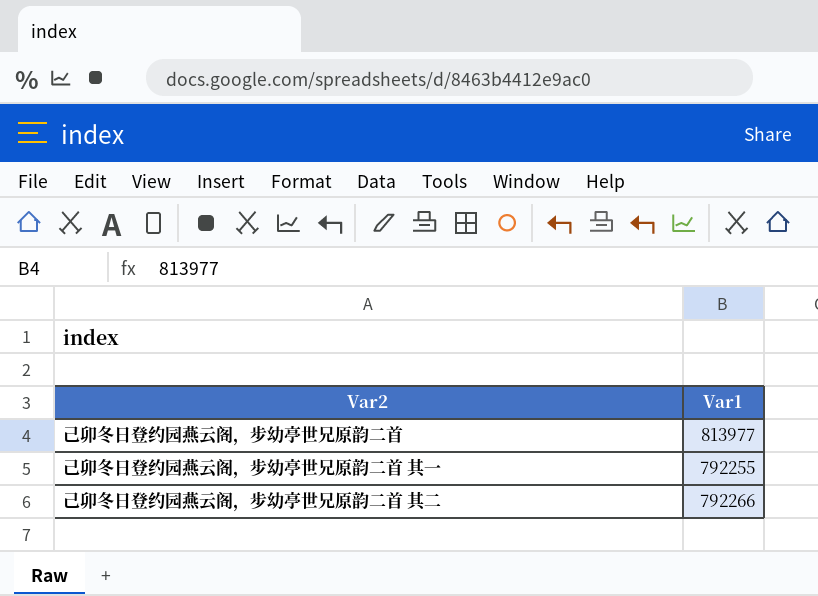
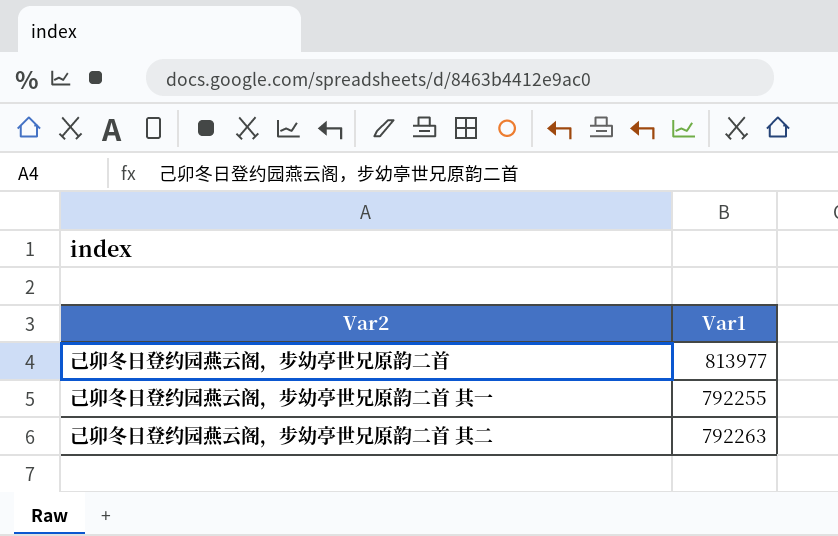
己卯冬日登约园燕云阁，步幼亭世兄原韵二首 其二 | Var1: 792266 -> 792263

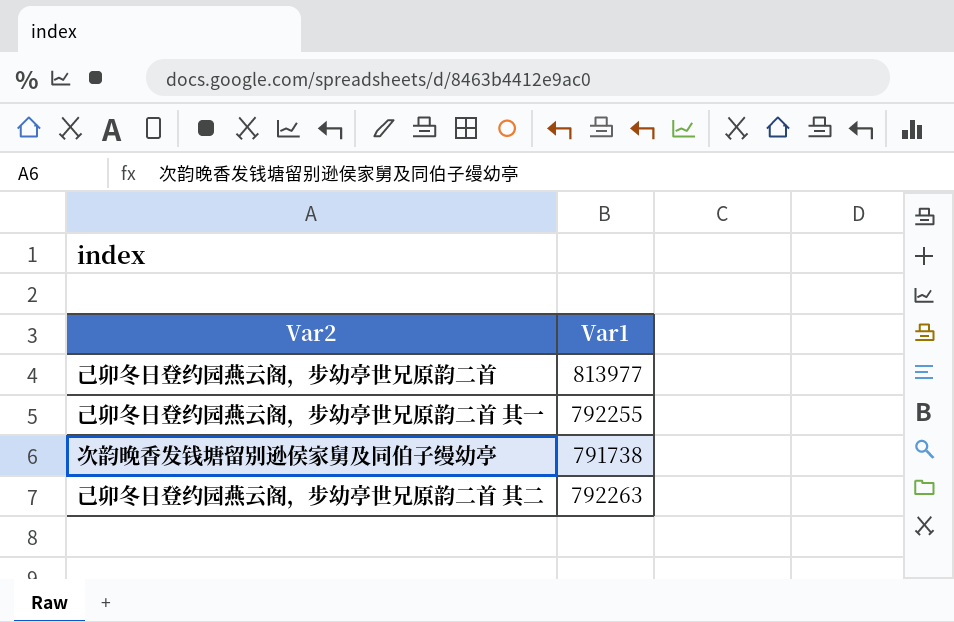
row 次韵晚香发钱塘留别逊侯家舅及同伯子缦幼亭: none -> 791738

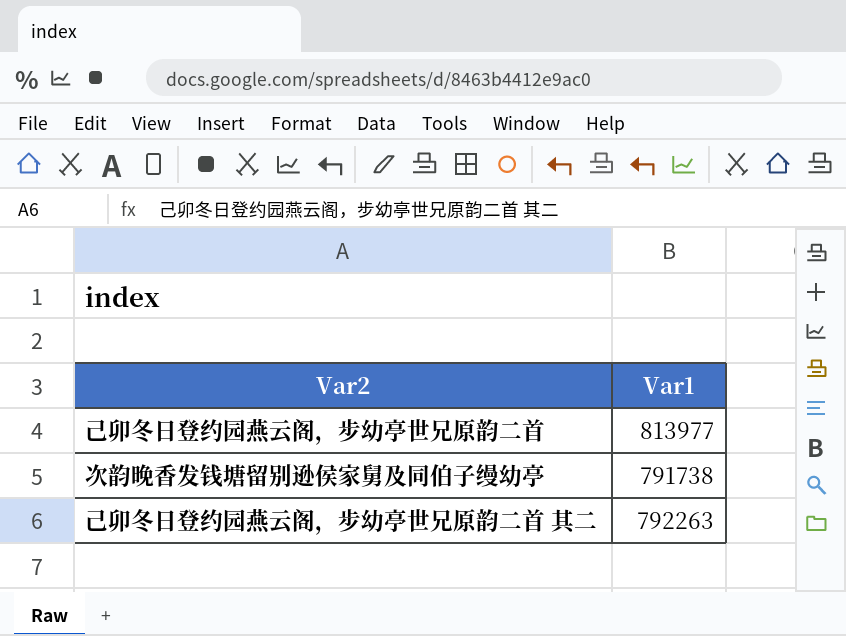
row 己卯冬日登约园燕云阁，步幼亭世兄原韵二首 其一: 792255 -> none

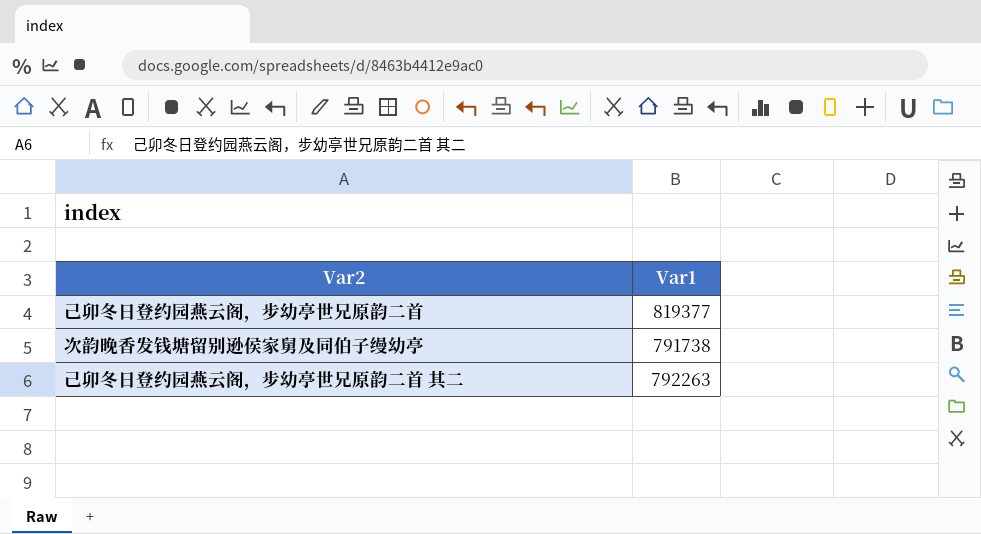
己卯冬日登约园燕云阁，步幼亭世兄原韵二首 | Var1: 813977 -> 819377

